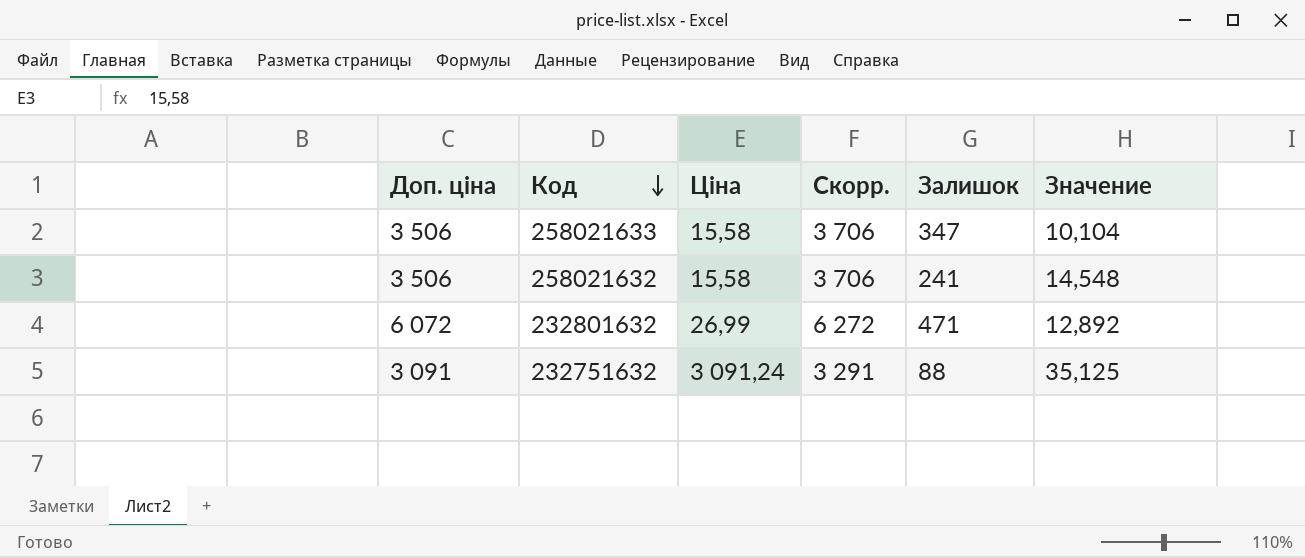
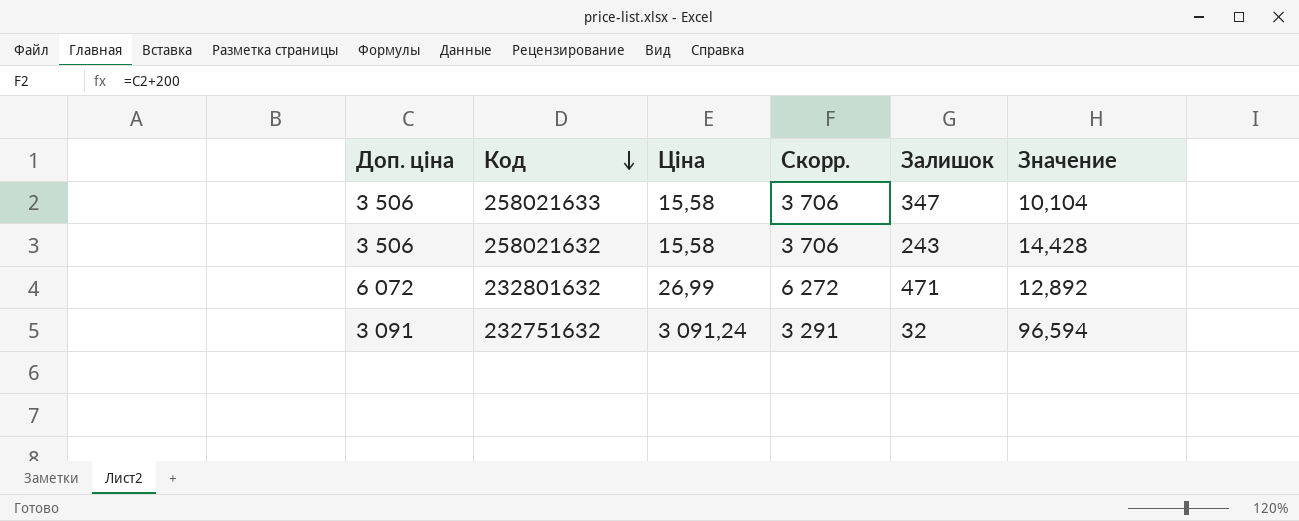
258021632 | Залишок: 241 -> 243
258021632 | Значение: 14,548 -> 14,428
232751632 | Залишок: 88 -> 32
232751632 | Значение: 35,125 -> 96,594

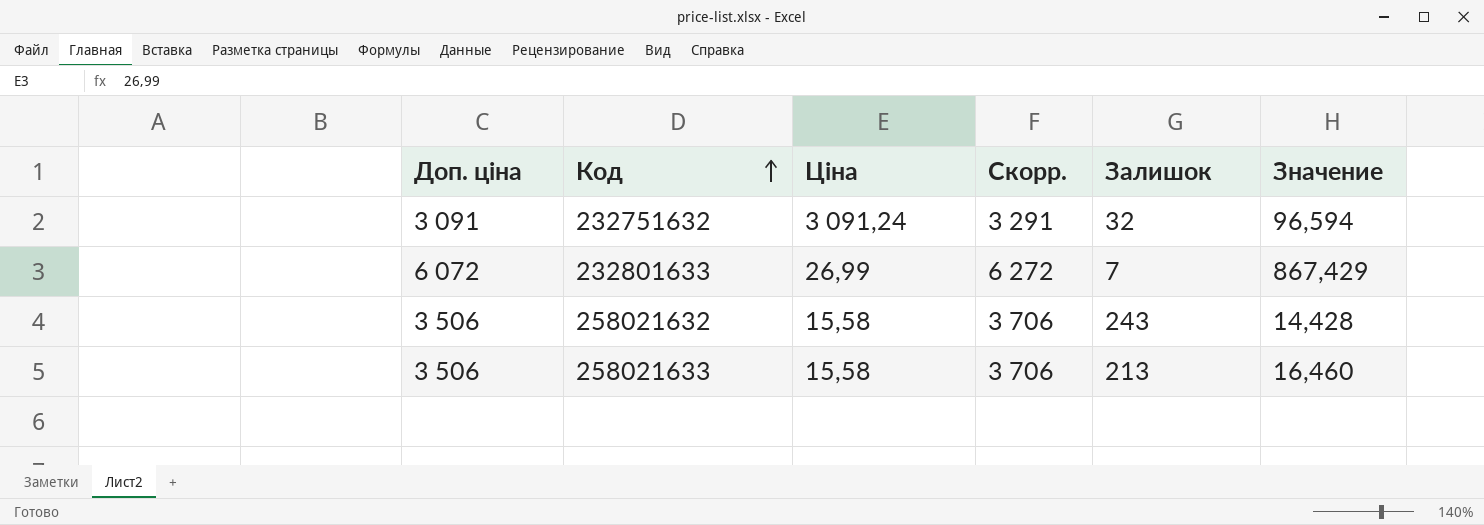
row order: Код descending -> Код ascending
row 232801632: 6 072 | 26,99 | 6 272 | 471 | 12,892 -> none
row 232801633: none -> 6 072 | 26,99 | 6 272 | 7 | 867,429
258021633 | Залишок: 347 -> 213
258021633 | Значение: 10,104 -> 16,460

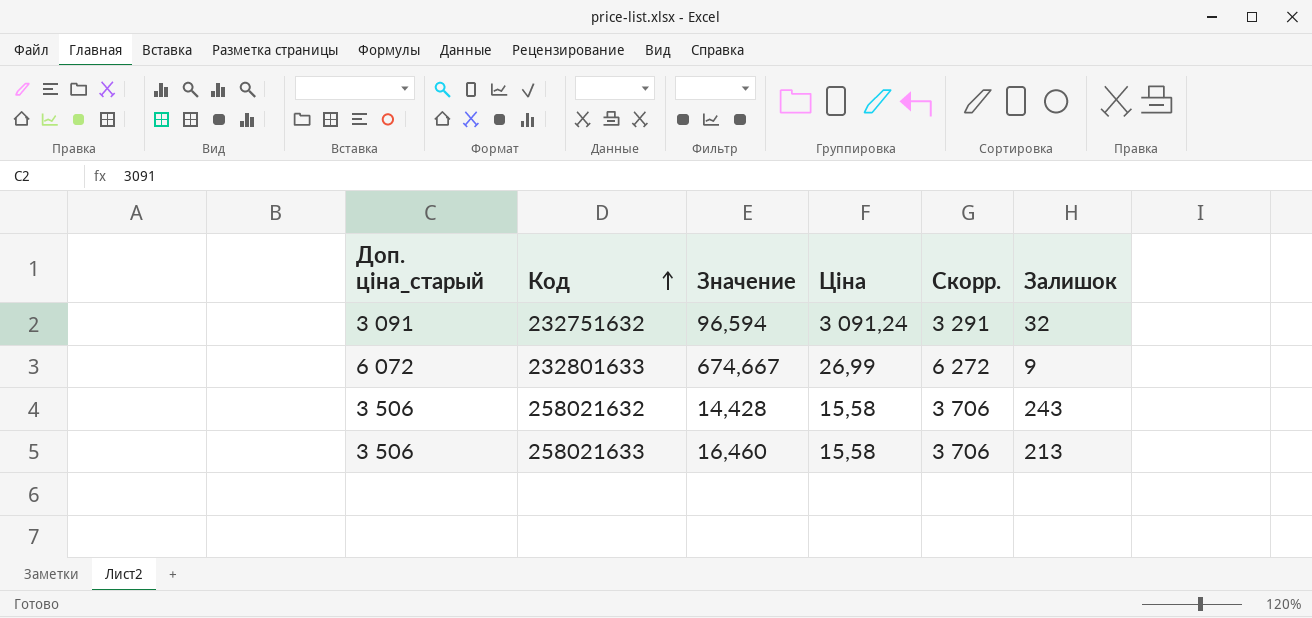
column name: Доп. ціна -> Доп. ціна_старый
column Значение | position: 6 -> 3
232801633 | Значение: 867,429 -> 674,667
232801633 | Залишок: 7 -> 9

